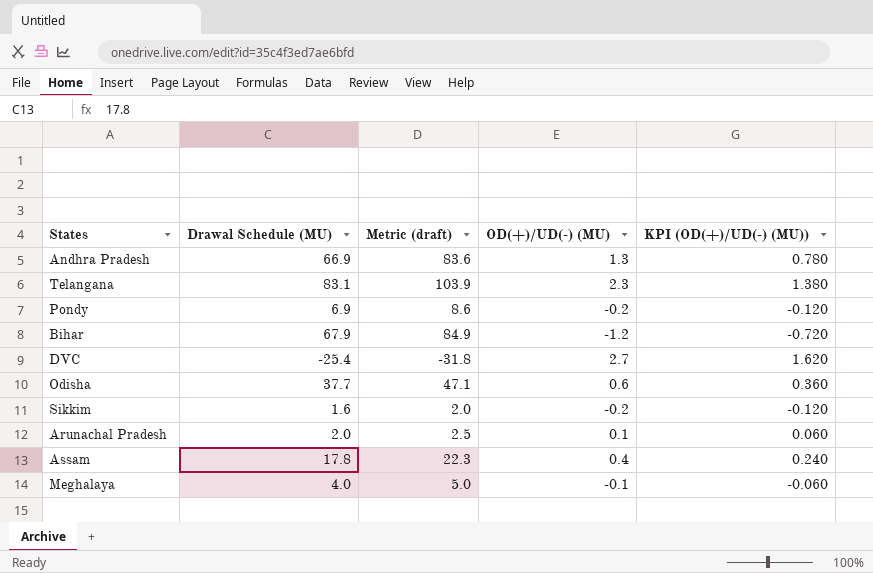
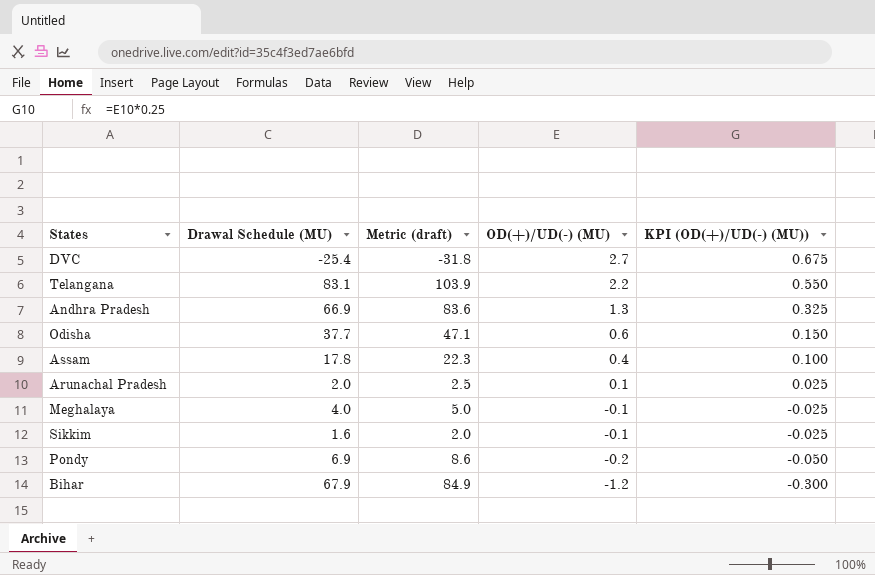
row order: none -> OD(+)/UD(-) (MU) descending
column KPI (OD(+)/UD(-) (MU)) | formula: [OD(+)/UD(-) (MU)] * 0.6 -> [OD(+)/UD(-) (MU)] * 0.25
Telangana | OD(+)/UD(-) (MU): 2.3 -> 2.2
Sikkim | OD(+)/UD(-) (MU): -0.2 -> -0.1

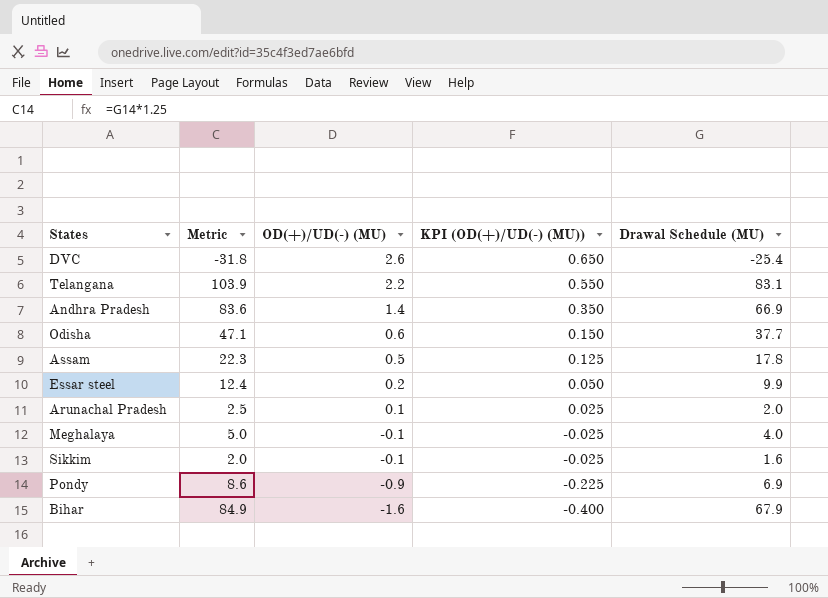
column name: Metric (draft) -> Metric
column Drawal Schedule (MU) | position: 2 -> 5
DVC | OD(+)/UD(-) (MU): 2.7 -> 2.6
DVC | KPI (OD(+)/UD(-) (MU)): 0.675 -> 0.650
Andhra Pradesh | OD(+)/UD(-) (MU): 1.3 -> 1.4
Andhra Pradesh | KPI (OD(+)/UD(-) (MU)): 0.325 -> 0.350
Assam | OD(+)/UD(-) (MU): 0.4 -> 0.5
Assam | KPI (OD(+)/UD(-) (MU)): 0.100 -> 0.125
row Essar steel: none -> 12.4 | 0.2 | 0.050 | 9.9
Pondy | OD(+)/UD(-) (MU): -0.2 -> -0.9
Pondy | KPI (OD(+)/UD(-) (MU)): -0.050 -> -0.225
Bihar | OD(+)/UD(-) (MU): -1.2 -> -1.6
Bihar | KPI (OD(+)/UD(-) (MU)): -0.300 -> -0.400

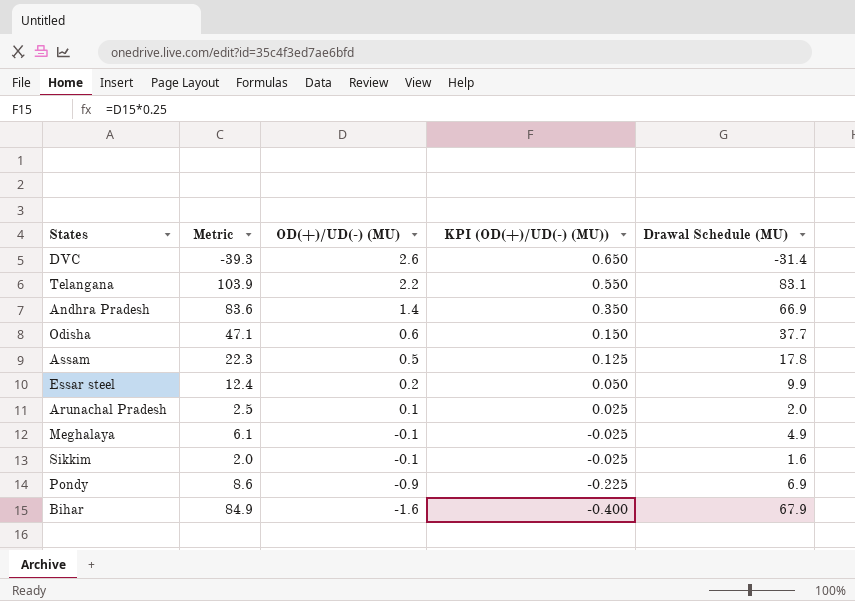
DVC | Metric: -31.8 -> -39.3
DVC | Drawal Schedule (MU): -25.4 -> -31.4
Meghalaya | Metric: 5.0 -> 6.1
Meghalaya | Drawal Schedule (MU): 4.0 -> 4.9

